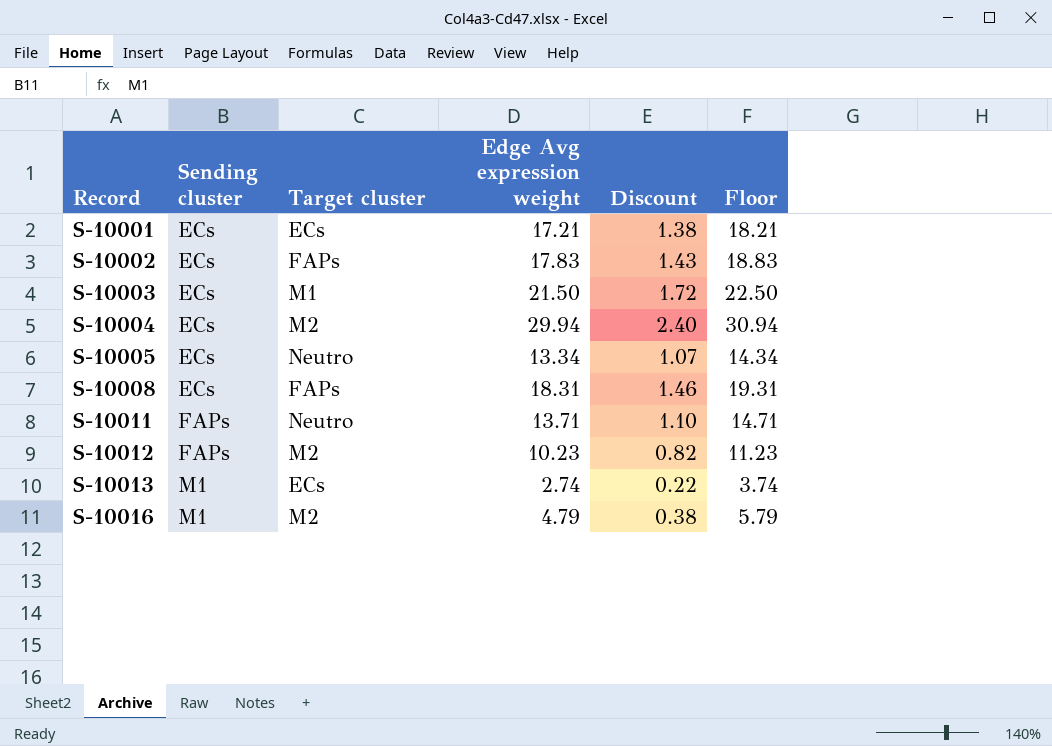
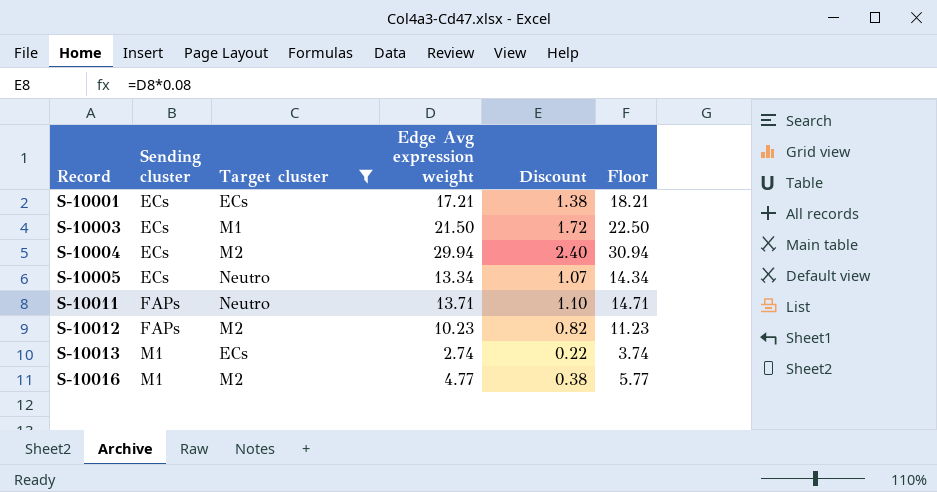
filter: none -> Target cluster != FAPs
S-10016 | Edge Avg expression weight: 4.79 -> 4.77
S-10016 | Floor: 5.79 -> 5.77

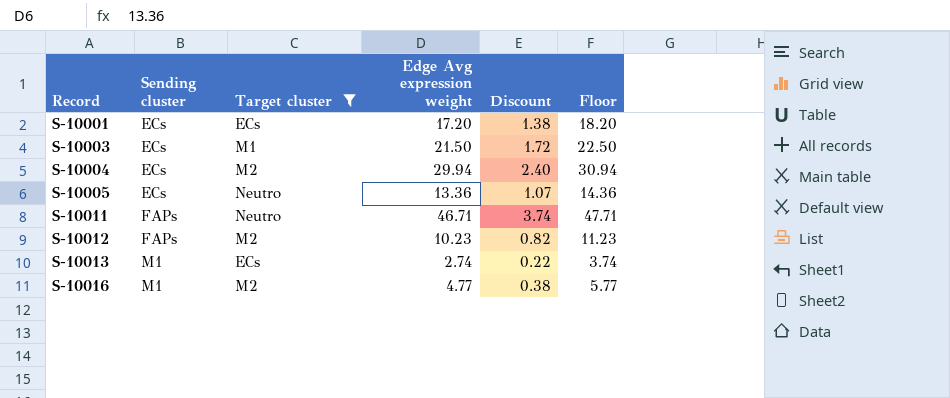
S-10001 | Edge Avg expression weight: 17.21 -> 17.20
S-10001 | Floor: 18.21 -> 18.20
S-10005 | Edge Avg expression weight: 13.34 -> 13.36
S-10005 | Floor: 14.34 -> 14.36
S-10011 | Edge Avg expression weight: 13.71 -> 46.71
S-10011 | Discount: 1.10 -> 3.74
S-10011 | Floor: 14.71 -> 47.71

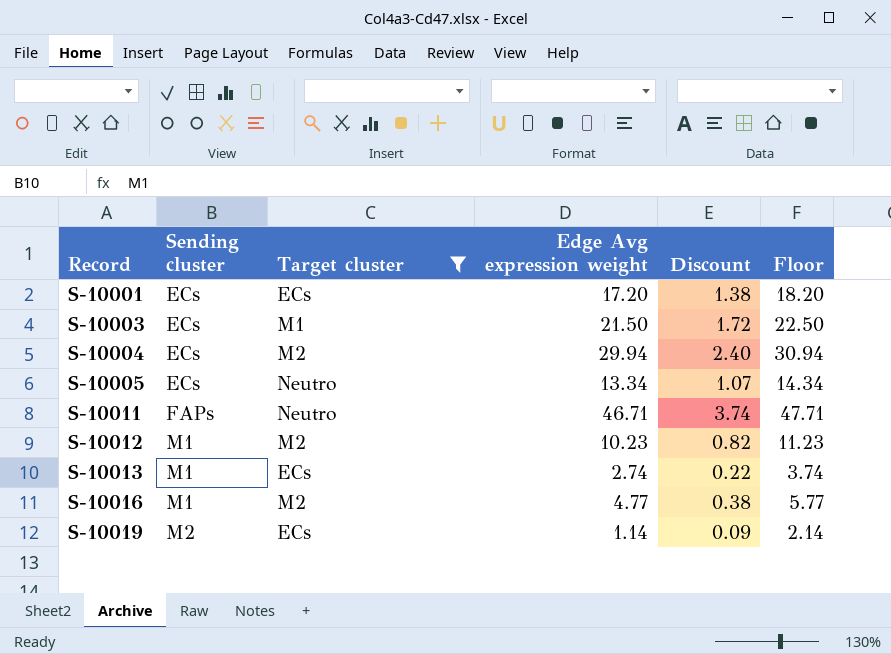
S-10005 | Edge Avg expression weight: 13.36 -> 13.34
S-10005 | Floor: 14.36 -> 14.34
S-10012 | Sending cluster: FAPs -> M1
row S-10019: none -> M2 | ECs | 1.14 | 0.09 | 2.14

